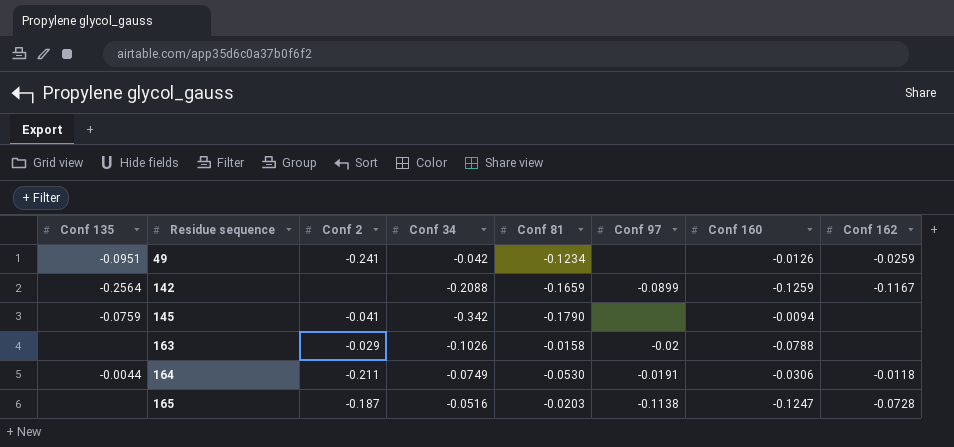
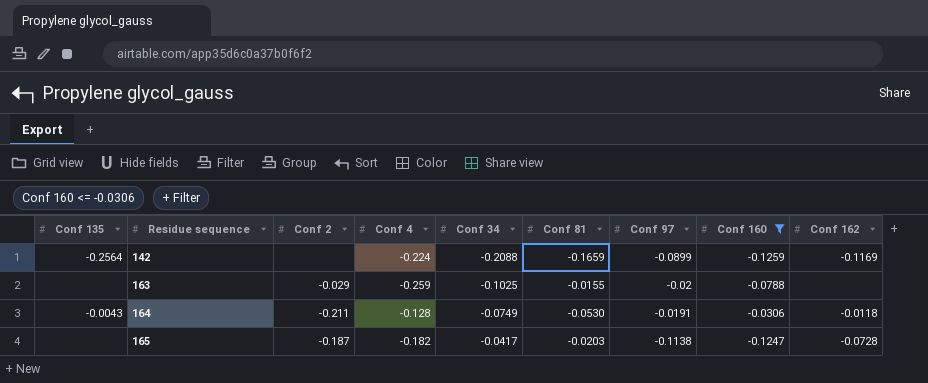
filter: none -> Conf 160 <= -0.0306
column Conf 4 | position: none -> 4
142 | Conf 162: -0.1167 -> -0.1169
163 | Conf 34: -0.1026 -> -0.1025
163 | Conf 81: -0.0158 -> -0.0155
164 | Conf 135: -0.0044 -> -0.0043
165 | Conf 34: -0.0516 -> -0.0417

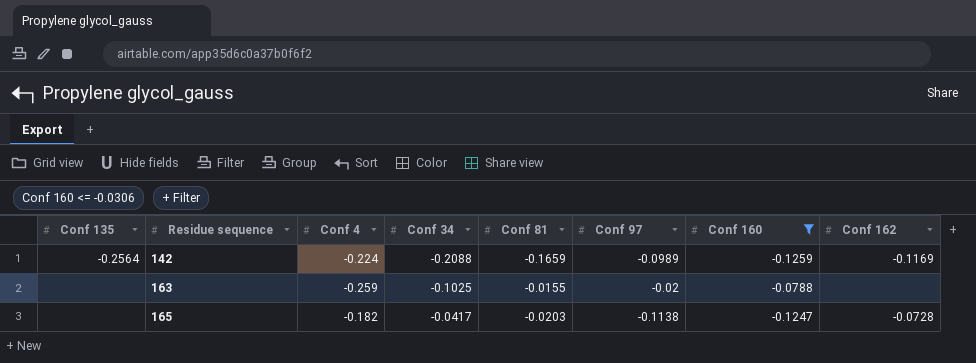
column Conf 2 | position: 3 -> none
row 164: -0.0043 | -0.211 | -0.128 | -0.0749 | -0.0530 | -0.0191 | -0.0306 | -0.0118 -> none
142 | Conf 97: -0.0899 -> -0.0989

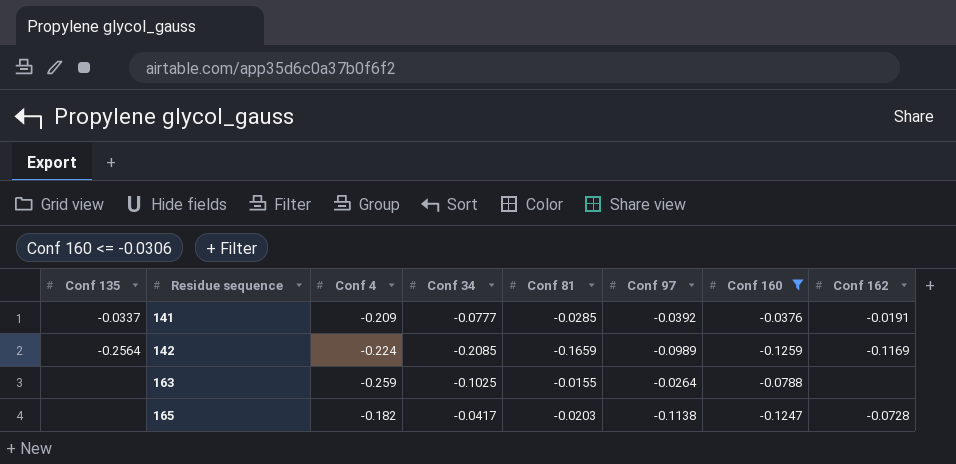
row 141: none -> -0.0337 | -0.209 | -0.0777 | -0.0285 | -0.0392 | -0.0376 | -0.0191
142 | Conf 34: -0.2088 -> -0.2085
163 | Conf 97: -0.02 -> -0.0264

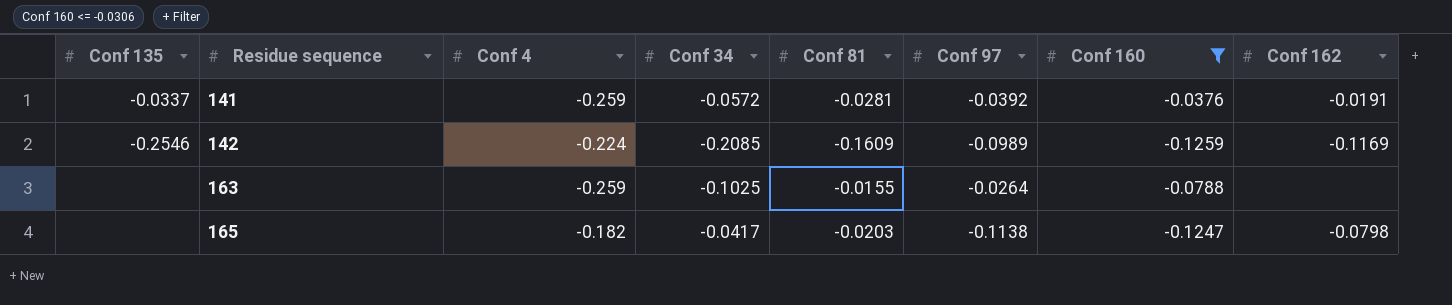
141 | Conf 4: -0.209 -> -0.259
141 | Conf 34: -0.0777 -> -0.0572
141 | Conf 81: -0.0285 -> -0.0281
142 | Conf 135: -0.2564 -> -0.2546
142 | Conf 81: -0.1659 -> -0.1609
165 | Conf 162: -0.0728 -> -0.0798

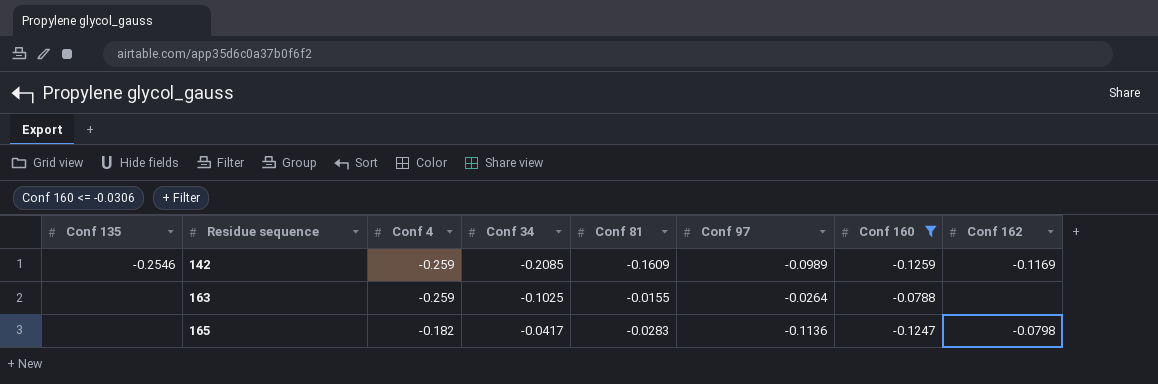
row 141: -0.0337 | -0.259 | -0.0572 | -0.0281 | -0.0392 | -0.0376 | -0.0191 -> none
142 | Conf 4: -0.224 -> -0.259
165 | Conf 81: -0.0203 -> -0.0283
165 | Conf 97: -0.1138 -> -0.1136

